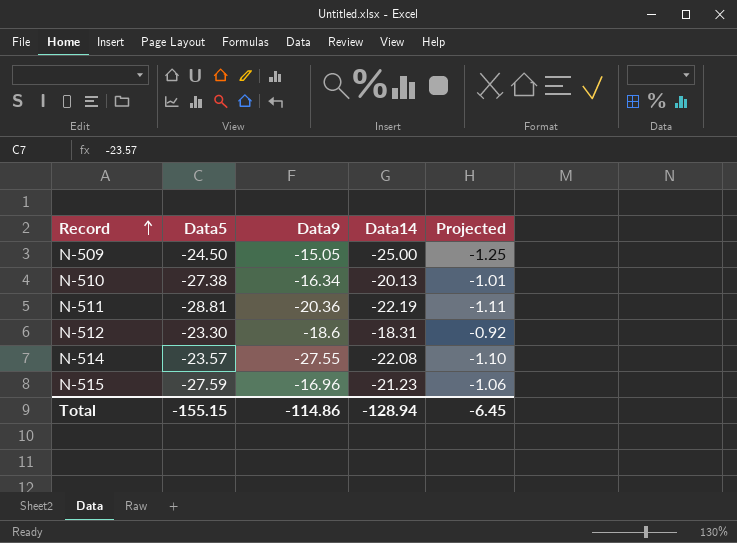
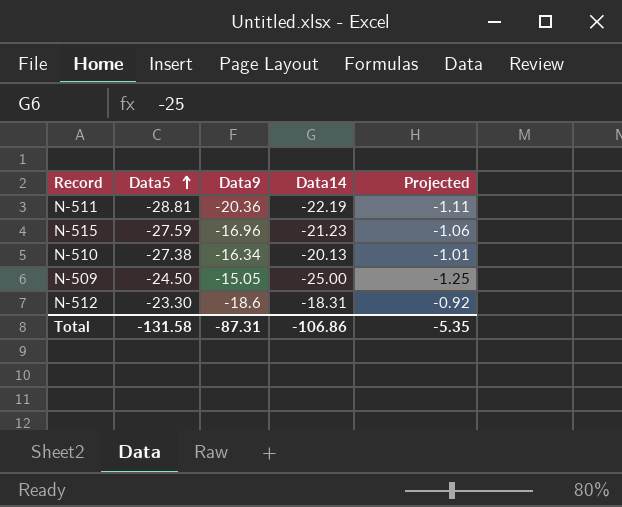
row order: Record ascending -> Data5 ascending
row N-514: -23.57 | -27.55 | -22.08 | -1.10 -> none
Total | Data5: -155.15 -> -131.58
Total | Data9: -114.86 -> -87.31
Total | Data14: -128.94 -> -106.86
Total | Projected: -6.45 -> -5.35

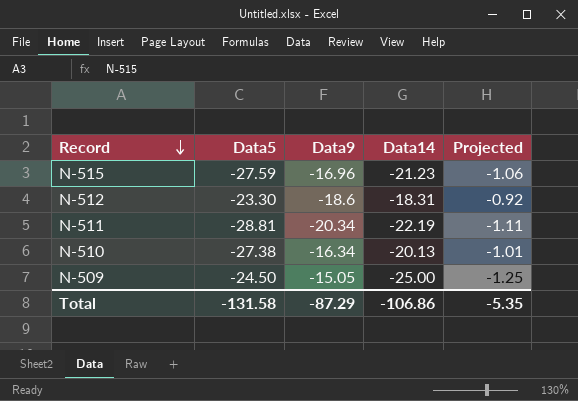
row order: Data5 ascending -> Record descending
N-511 | Data9: -20.36 -> -20.34
Total | Data9: -87.31 -> -87.29

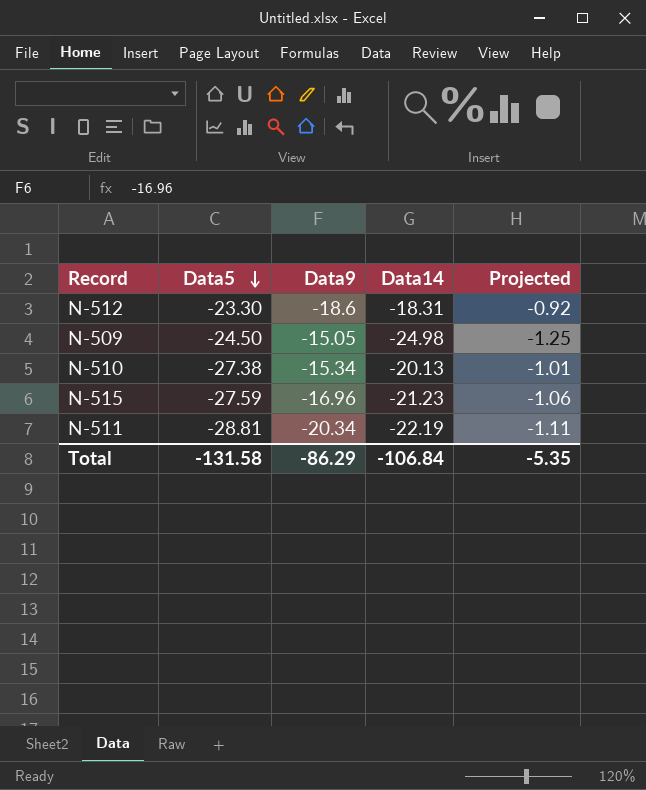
row order: Record descending -> Data5 descending
N-509 | Data14: -25.00 -> -24.98
N-510 | Data9: -16.34 -> -15.34
Total | Data9: -87.29 -> -86.29
Total | Data14: -106.86 -> -106.84

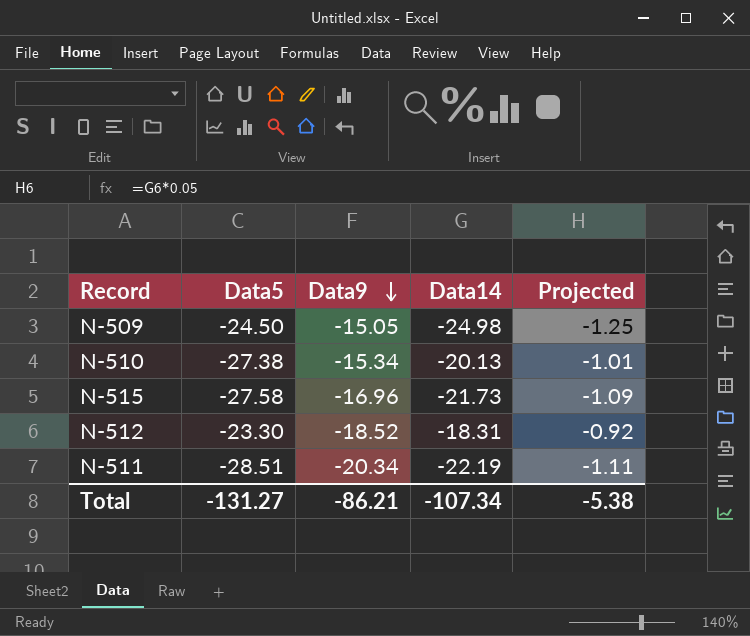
row order: Data5 descending -> Data9 descending
N-515 | Data5: -27.59 -> -27.58
N-515 | Data14: -21.23 -> -21.73
N-515 | Projected: -1.06 -> -1.09
N-512 | Data9: -18.6 -> -18.52
N-511 | Data5: -28.81 -> -28.51
Total | Data5: -131.58 -> -131.27
Total | Data9: -86.29 -> -86.21
Total | Data14: -106.84 -> -107.34
Total | Projected: -5.35 -> -5.38

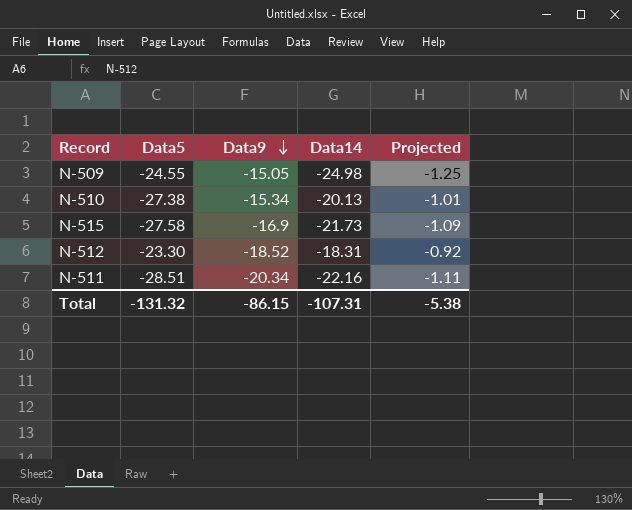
N-509 | Data5: -24.50 -> -24.55
N-515 | Data9: -16.96 -> -16.9
N-511 | Data14: -22.19 -> -22.16
Total | Data5: -131.27 -> -131.32
Total | Data9: -86.21 -> -86.15
Total | Data14: -107.34 -> -107.31

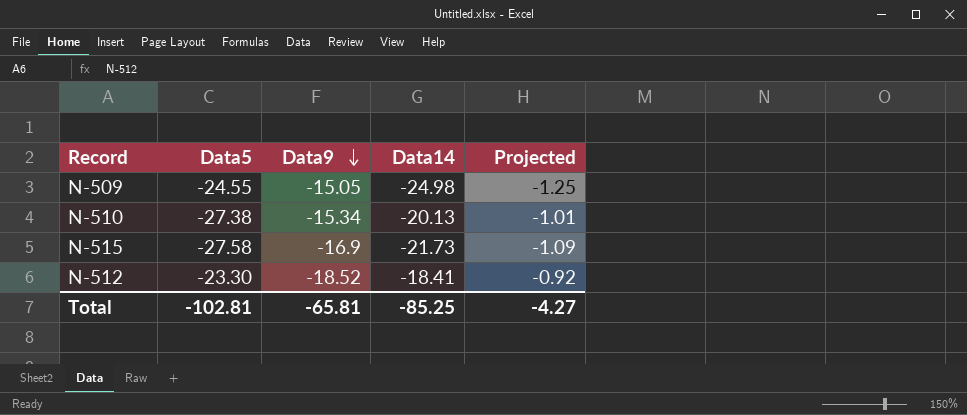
row N-511: -28.51 | -20.34 | -22.16 | -1.11 -> none
N-512 | Data14: -18.31 -> -18.41
Total | Data5: -131.32 -> -102.81
Total | Data9: -86.15 -> -65.81
Total | Data14: -107.31 -> -85.25
Total | Projected: -5.38 -> -4.27

